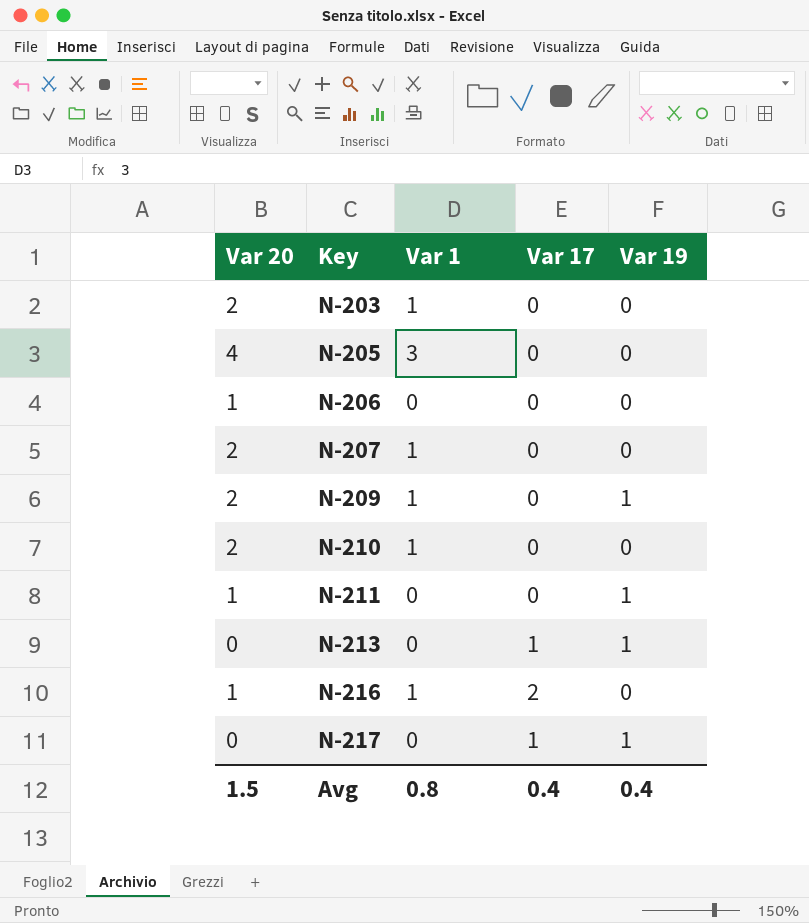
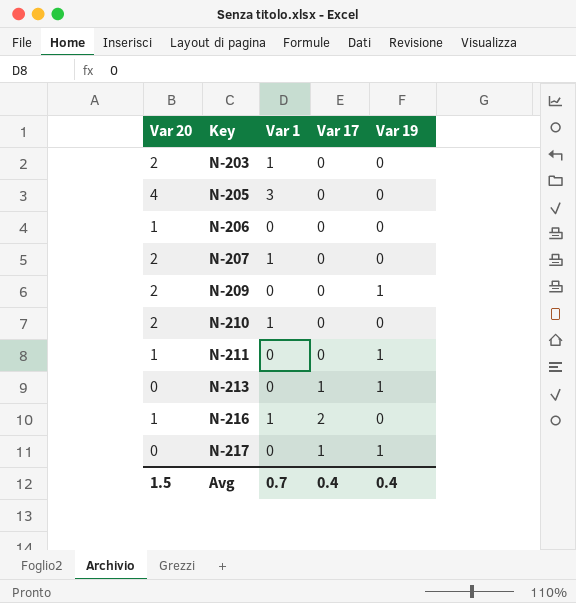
N-209 | Var 1: 1 -> 0
Avg | Var 1: 0.8 -> 0.7

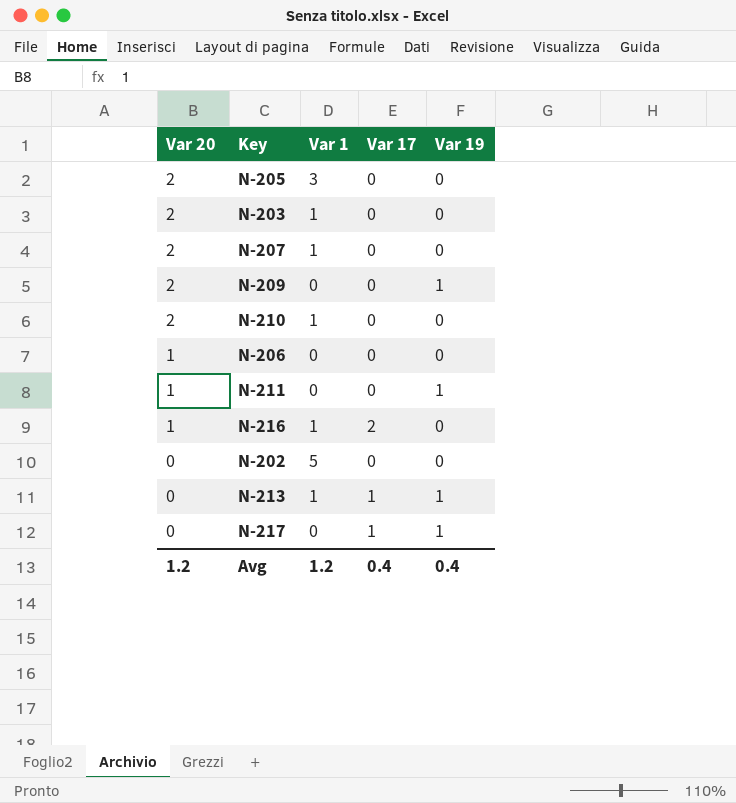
row order: Key ascending -> Var 20 descending
N-205 | Var 20: 4 -> 2
row N-202: none -> 0 | 5 | 0 | 0
N-213 | Var 1: 0 -> 1
Avg | Var 20: 1.5 -> 1.2
Avg | Var 1: 0.7 -> 1.2

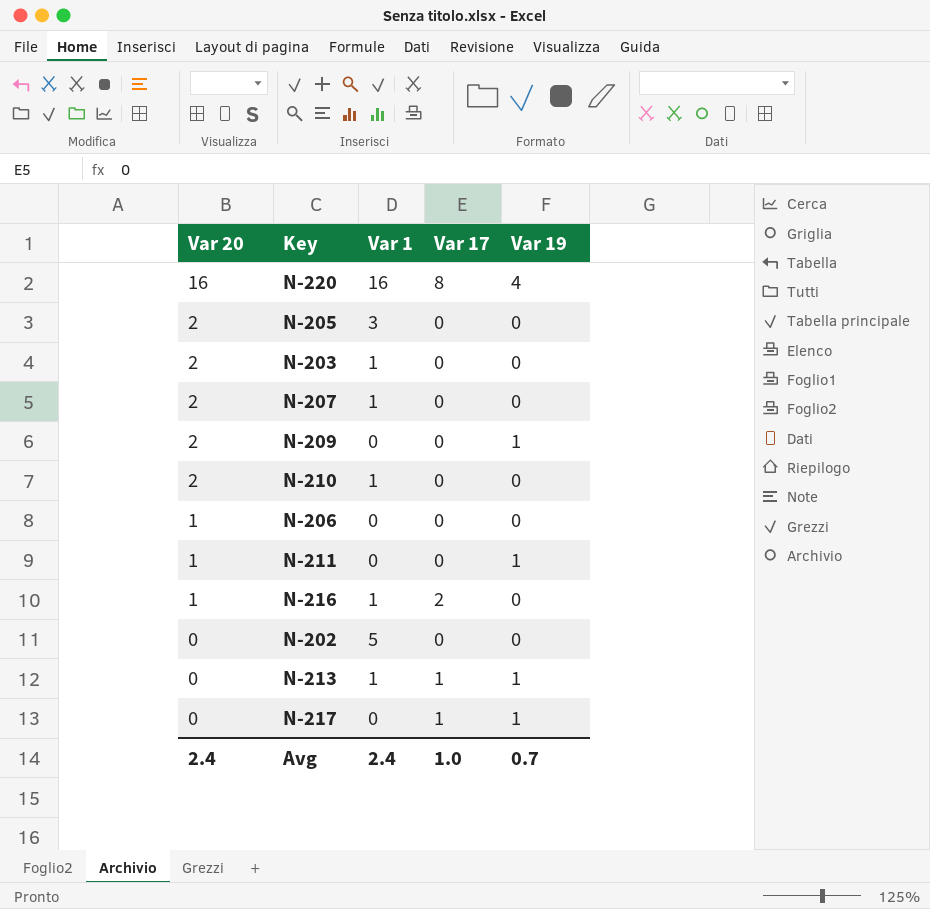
row N-220: none -> 16 | 16 | 8 | 4
Avg | Var 20: 1.2 -> 2.4
Avg | Var 1: 1.2 -> 2.4
Avg | Var 17: 0.4 -> 1.0
Avg | Var 19: 0.4 -> 0.7

